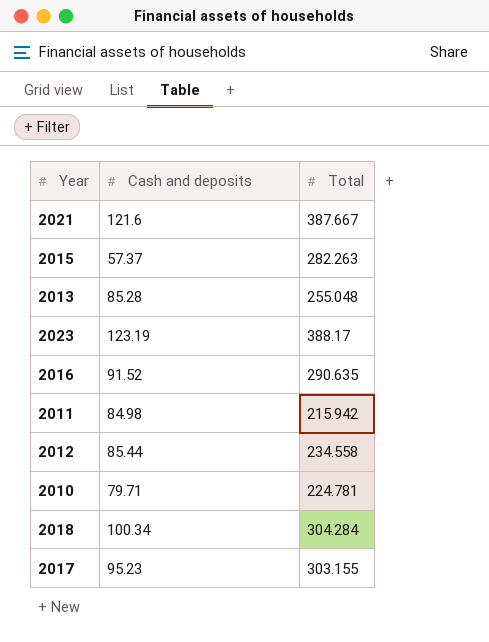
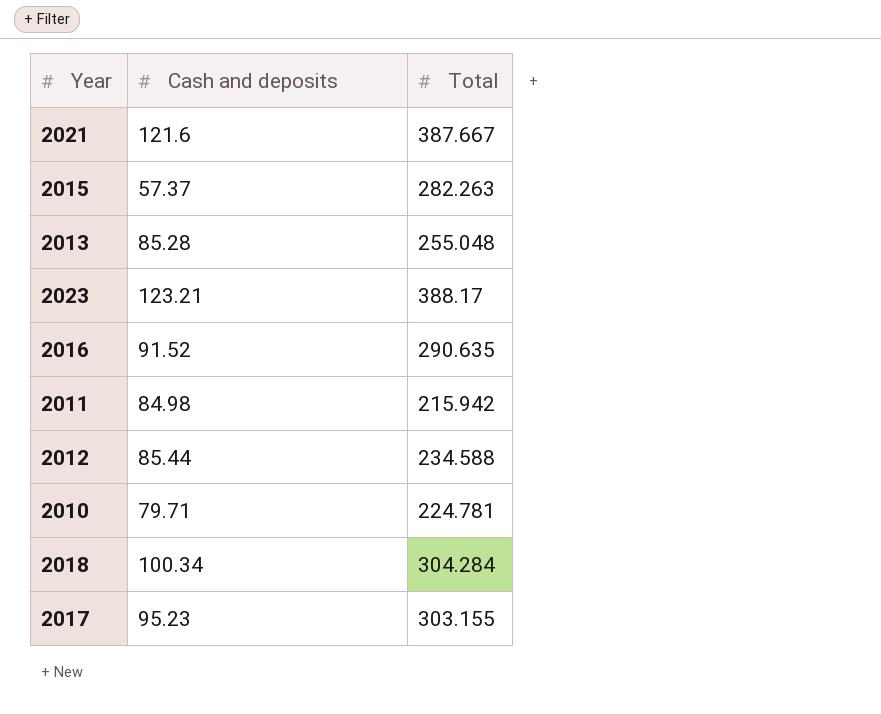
2023 | Cash and deposits: 123.19 -> 123.21
2012 | Total: 234.558 -> 234.588

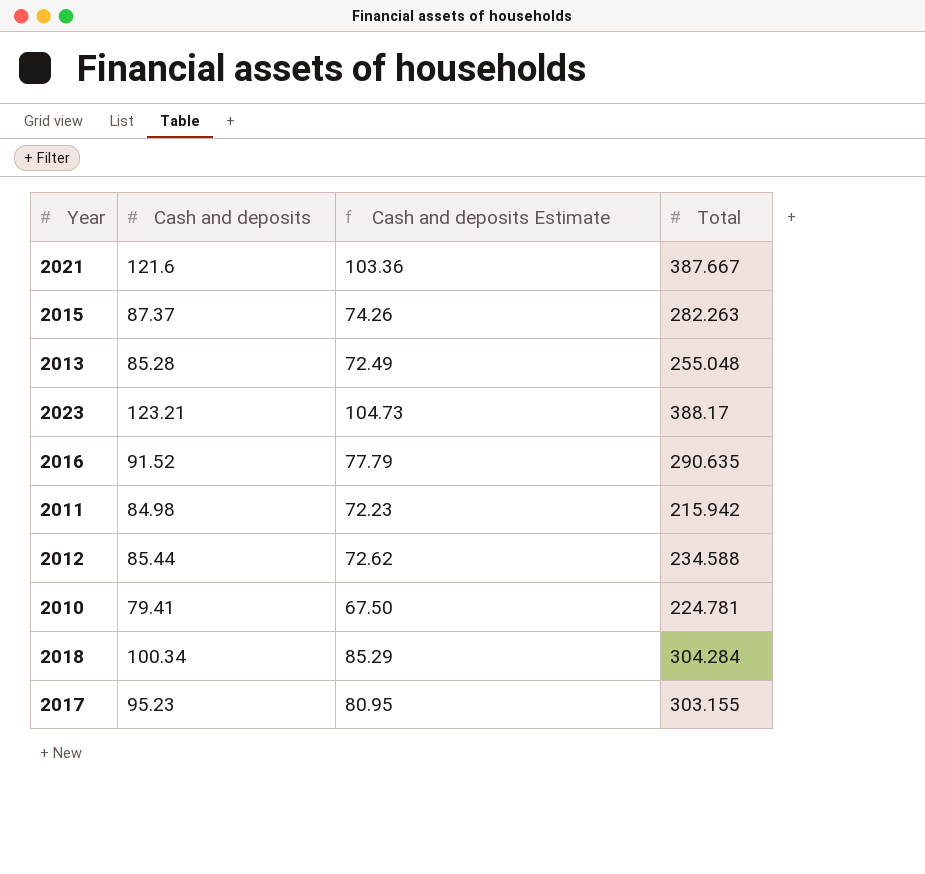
column Cash and deposits Estimate | formula: none -> [Cash and deposits] * 0.85
2015 | Cash and deposits: 57.37 -> 87.37
2010 | Cash and deposits: 79.71 -> 79.41

